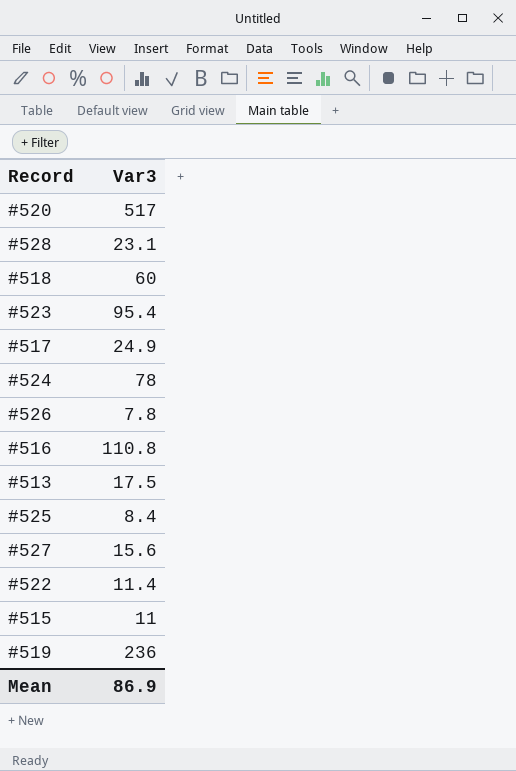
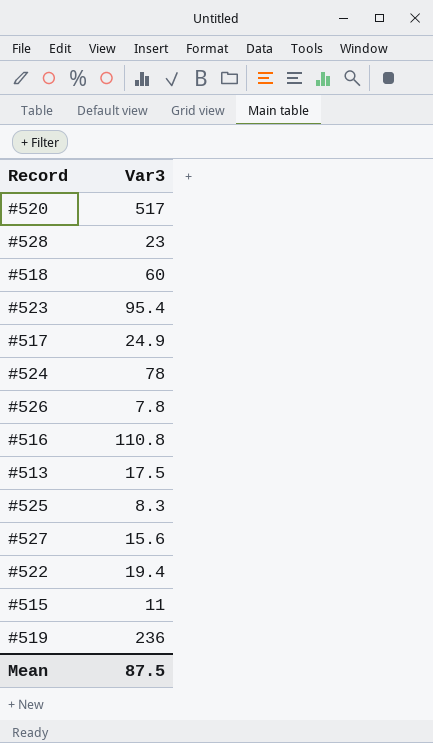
#528 | Var3: 23.1 -> 23
#525 | Var3: 8.4 -> 8.3
#522 | Var3: 11.4 -> 19.4
Mean | Var3: 86.9 -> 87.5

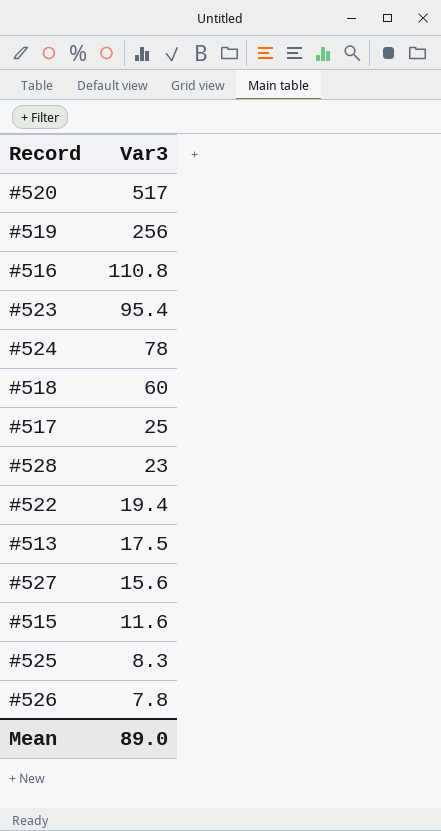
row order: none -> Var3 descending
#519 | Var3: 236 -> 256
#517 | Var3: 24.9 -> 25
#515 | Var3: 11 -> 11.6
Mean | Var3: 87.5 -> 89.0

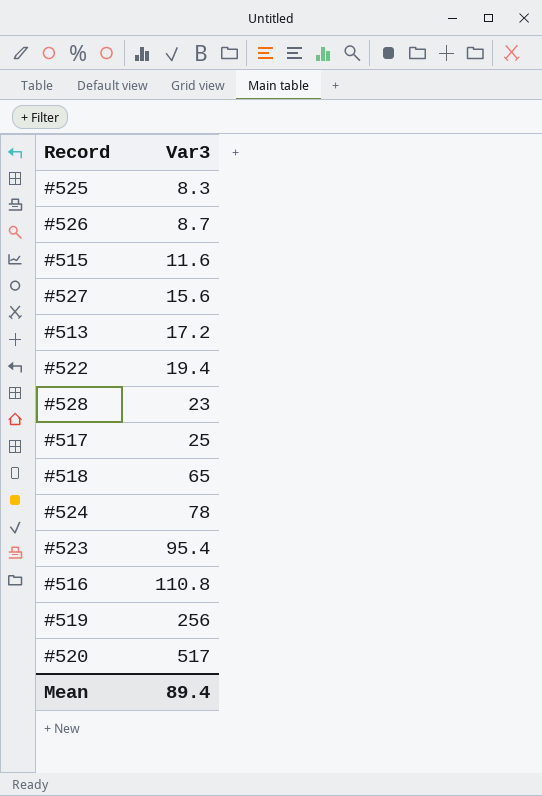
row order: Var3 descending -> Var3 ascending
#526 | Var3: 7.8 -> 8.7
#513 | Var3: 17.5 -> 17.2
#518 | Var3: 60 -> 65
Mean | Var3: 89.0 -> 89.4

